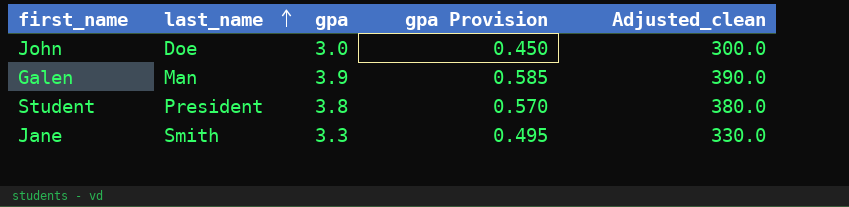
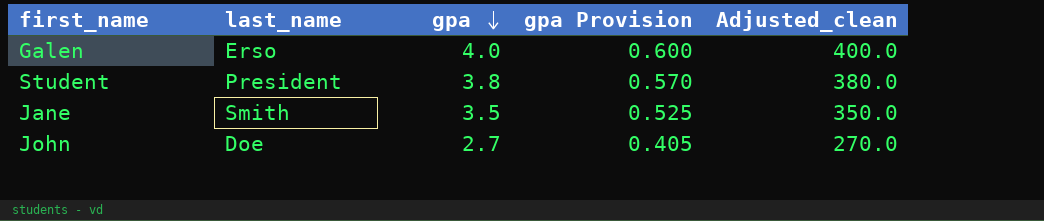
row order: last_name ascending -> gpa descending
Galen | last_name: Man -> Erso
Galen | gpa: 3.9 -> 4.0
Galen | gpa Provision: 0.585 -> 0.600
Galen | Adjusted_clean: 390.0 -> 400.0
Jane | gpa: 3.3 -> 3.5
Jane | gpa Provision: 0.495 -> 0.525
Jane | Adjusted_clean: 330.0 -> 350.0
John | gpa: 3.0 -> 2.7
John | gpa Provision: 0.450 -> 0.405
John | Adjusted_clean: 300.0 -> 270.0

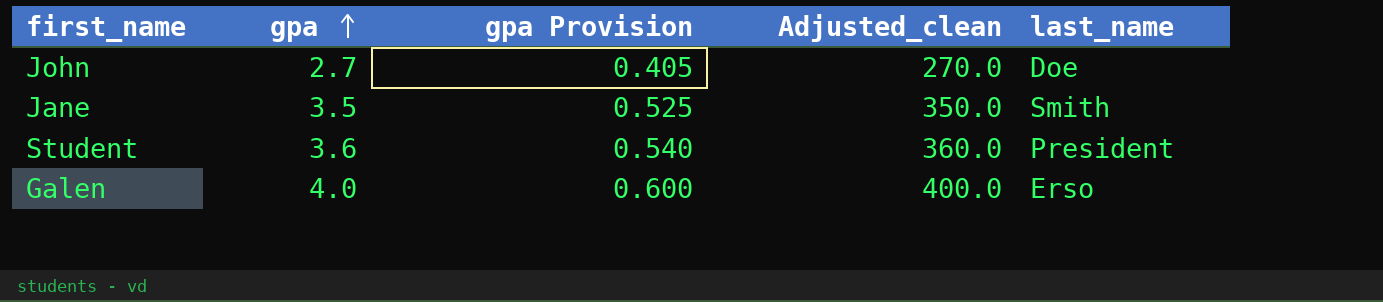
row order: gpa descending -> gpa ascending
column last_name | position: 2 -> 5
Student | gpa: 3.8 -> 3.6
Student | gpa Provision: 0.570 -> 0.540
Student | Adjusted_clean: 380.0 -> 360.0

